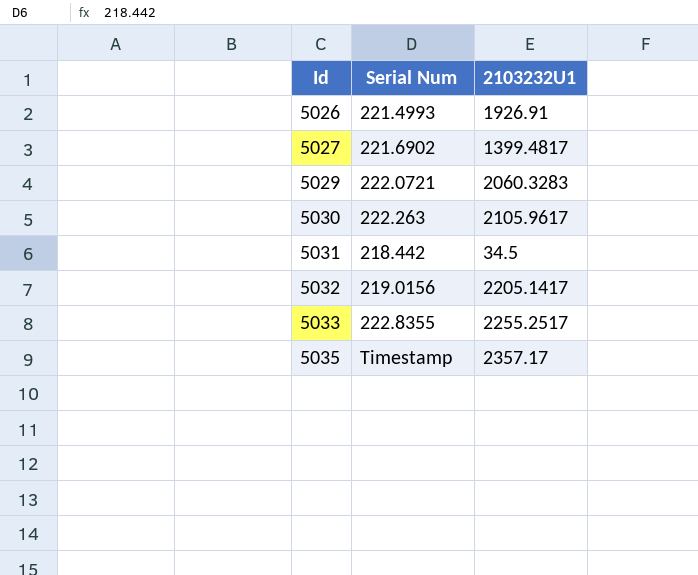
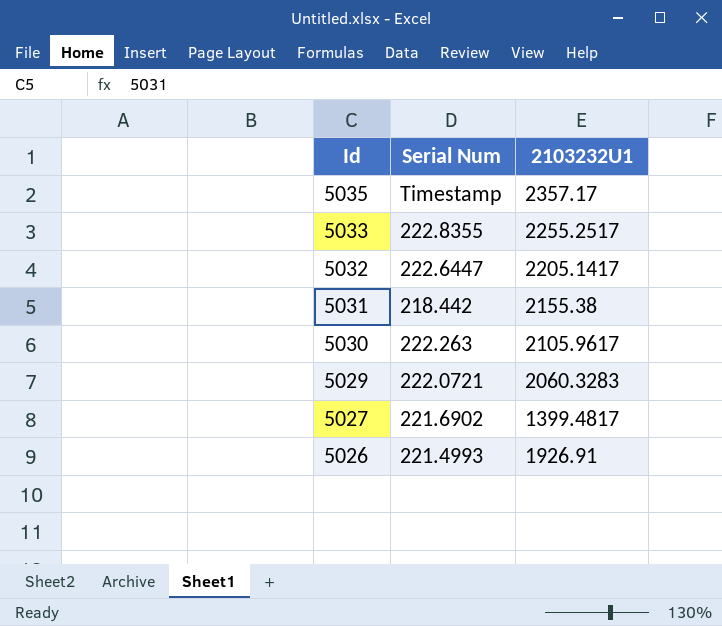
row order: Id ascending -> Id descending
5032 | Serial Num: 219.0156 -> 222.6447
5031 | 2103232U1: 34.5 -> 2155.38

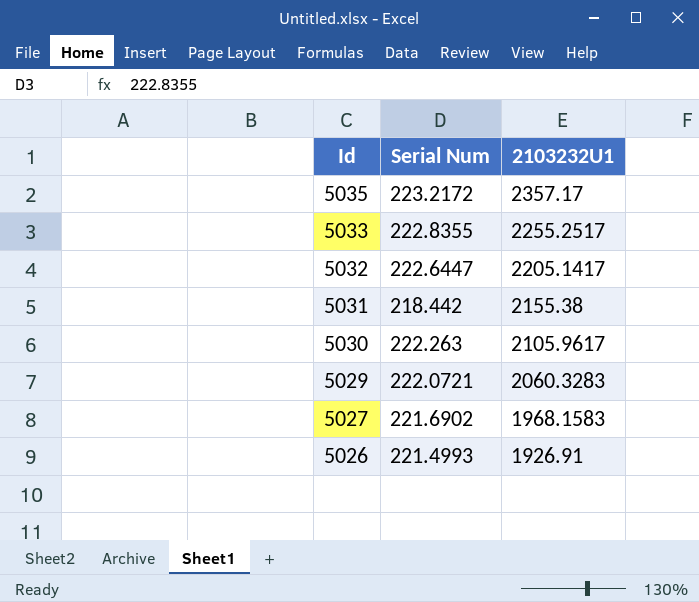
5035 | Serial Num: Timestamp -> 223.2172
5027 | 2103232U1: 1399.4817 -> 1968.1583

